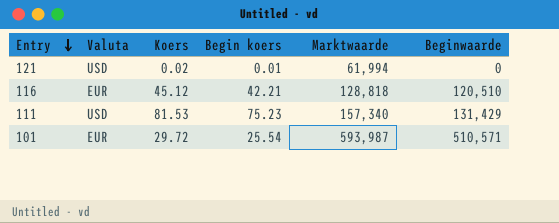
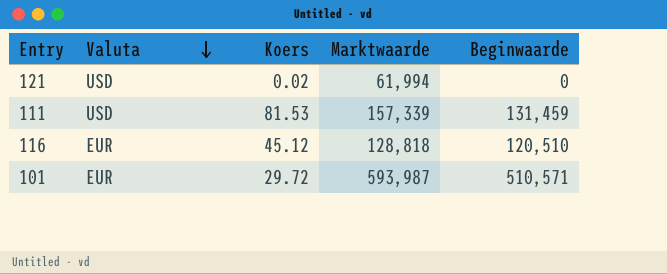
row order: Entry descending -> Valuta descending
column Begin koers | position: 4 -> none
111 | Marktwaarde: 157,340 -> 157,339
111 | Beginwaarde: 131,429 -> 131,459

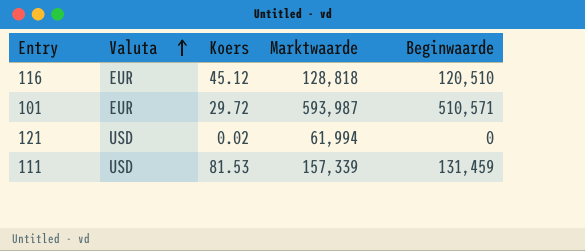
row order: Valuta descending -> Valuta ascending

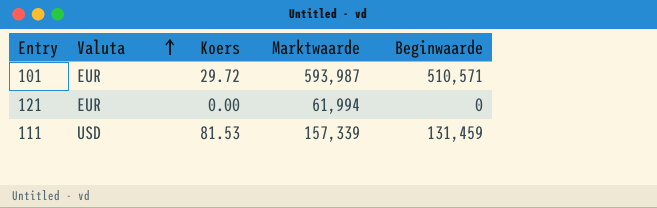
row 116: EUR | 45.12 | 128,818 | 120,510 -> none
121 | Valuta: USD -> EUR
121 | Koers: 0.02 -> 0.00

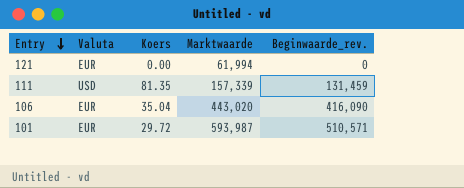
row order: Valuta ascending -> Entry descending
column name: Beginwaarde -> Beginwaarde_rev.
111 | Koers: 81.53 -> 81.35
row 106: none -> EUR | 35.04 | 443,020 | 416,090

